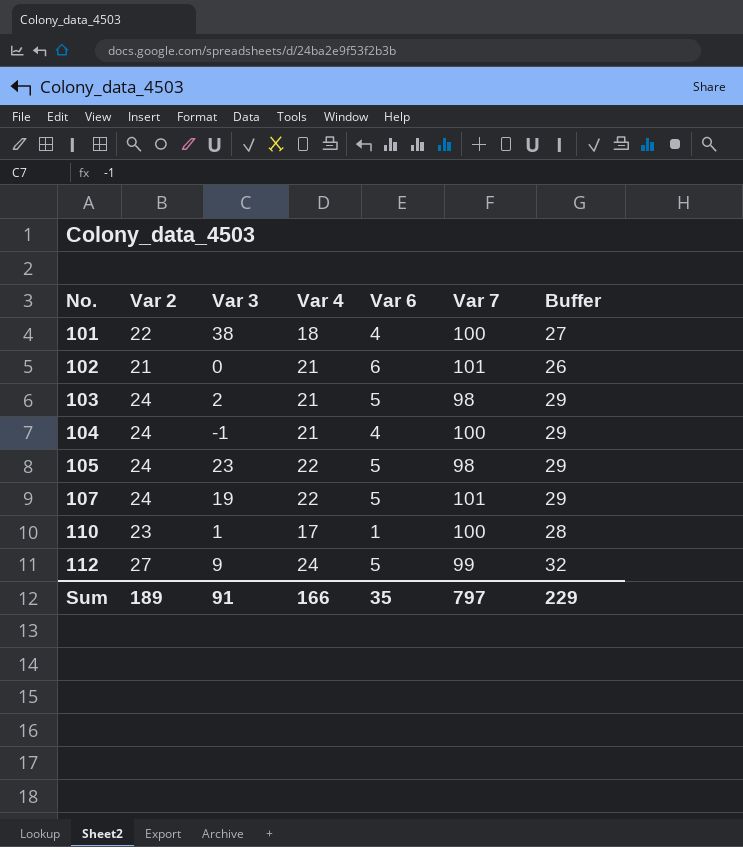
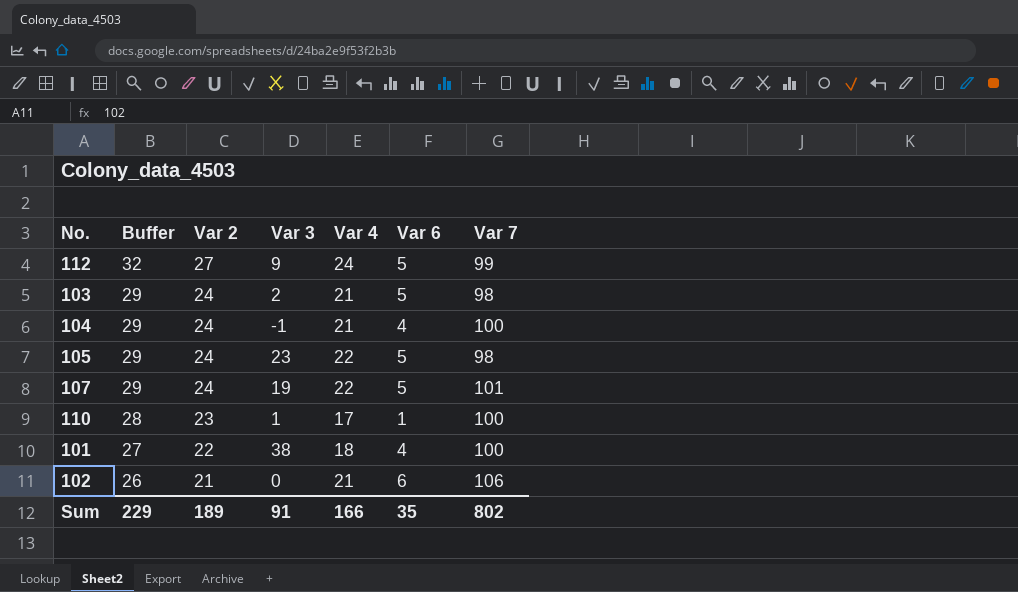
row order: No. ascending -> Buffer descending
column Buffer | position: 7 -> 2
102 | Var 7: 101 -> 106
Sum | Var 7: 797 -> 802

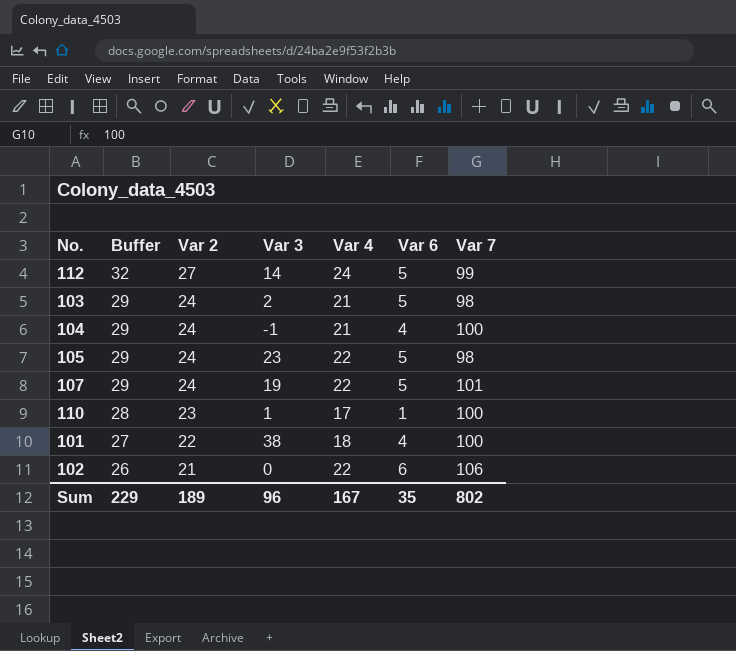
112 | Var 3: 9 -> 14
102 | Var 4: 21 -> 22
Sum | Var 3: 91 -> 96
Sum | Var 4: 166 -> 167

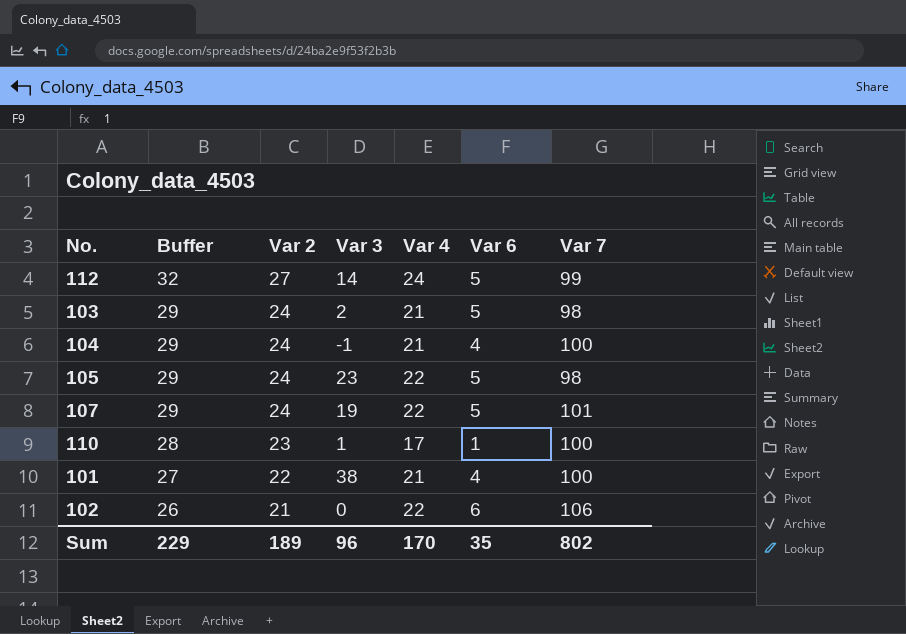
101 | Var 4: 18 -> 21
Sum | Var 4: 167 -> 170

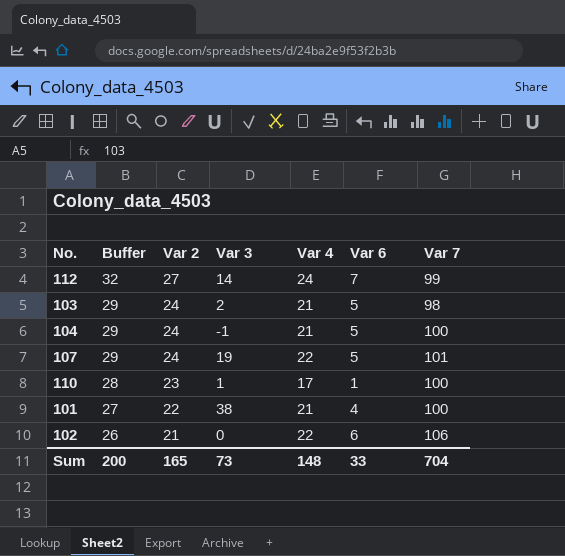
row 105: 29 | 24 | 23 | 22 | 5 | 98 -> none
112 | Var 6: 5 -> 7
104 | Var 6: 4 -> 5
Sum | Buffer: 229 -> 200
Sum | Var 2: 189 -> 165
Sum | Var 3: 96 -> 73
Sum | Var 4: 170 -> 148
Sum | Var 6: 35 -> 33
Sum | Var 7: 802 -> 704

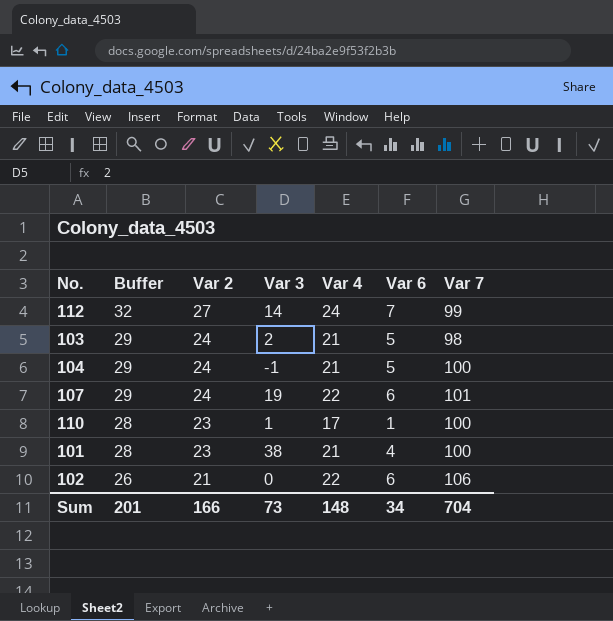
107 | Var 6: 5 -> 6
101 | Buffer: 27 -> 28
101 | Var 2: 22 -> 23
Sum | Buffer: 200 -> 201
Sum | Var 2: 165 -> 166
Sum | Var 6: 33 -> 34

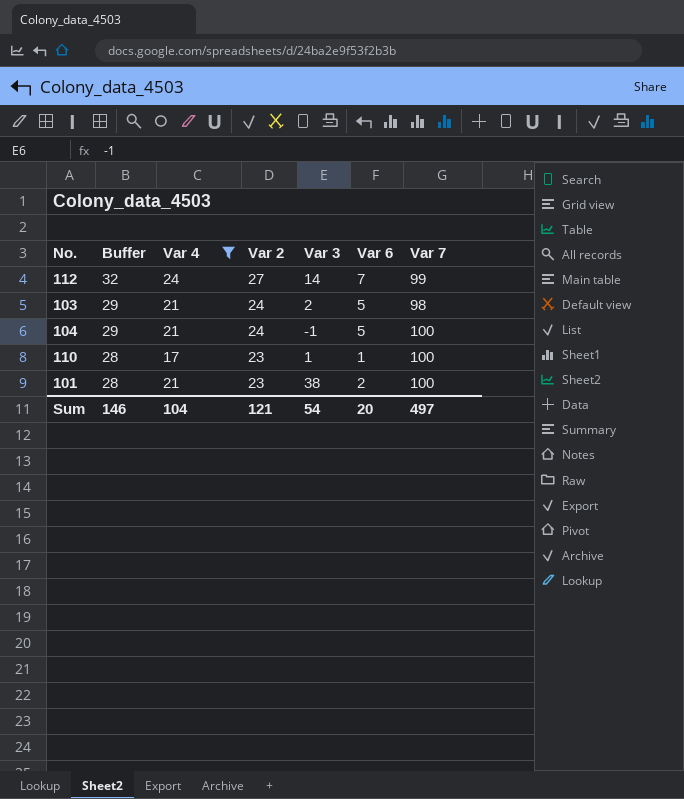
filter: none -> Var 4 != 22
column Var 4 | position: 5 -> 3
101 | Var 6: 4 -> 2
Sum | Buffer: 201 -> 146
Sum | Var 4: 148 -> 104
Sum | Var 2: 166 -> 121
Sum | Var 3: 73 -> 54
Sum | Var 6: 34 -> 20
Sum | Var 7: 704 -> 497

